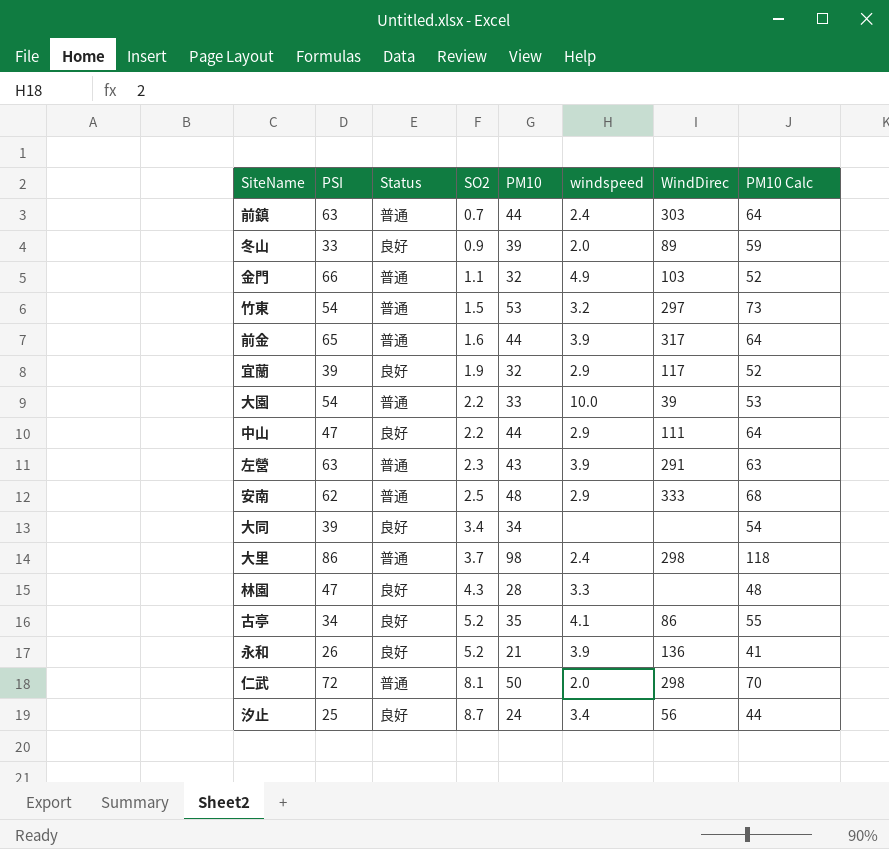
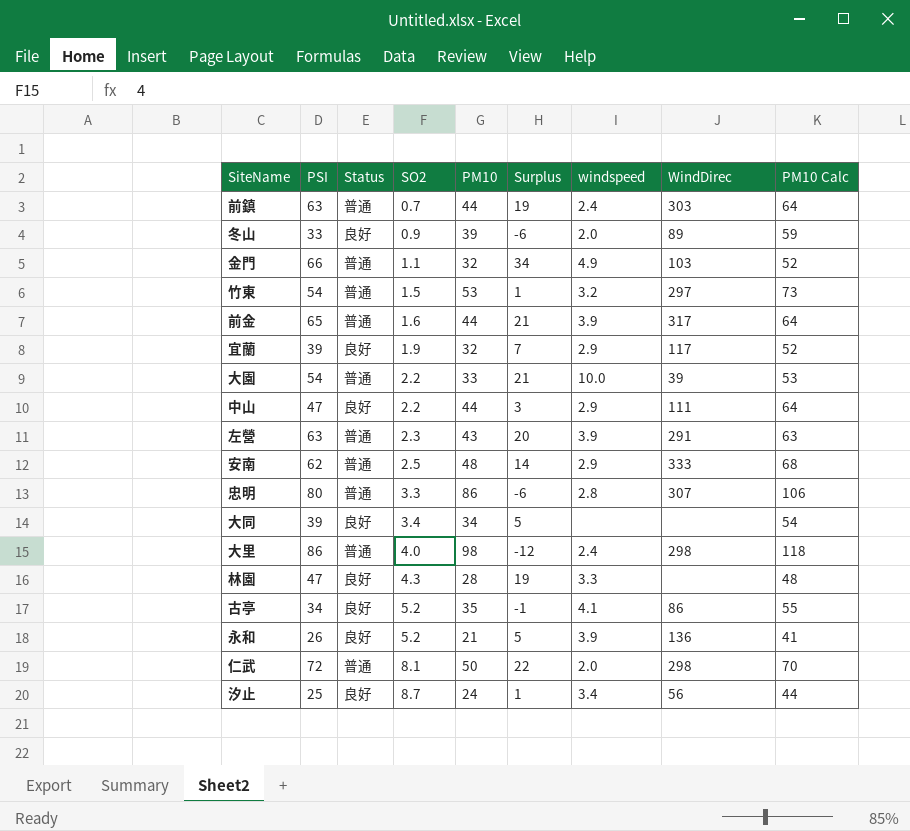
column Surplus | formula: none -> [PSI] - [PM10]
row 忠明: none -> 80 | 普通 | 3.3 | 86 | -6 | 2.8 | 307 | 106
大里 | SO2: 3.7 -> 4.0

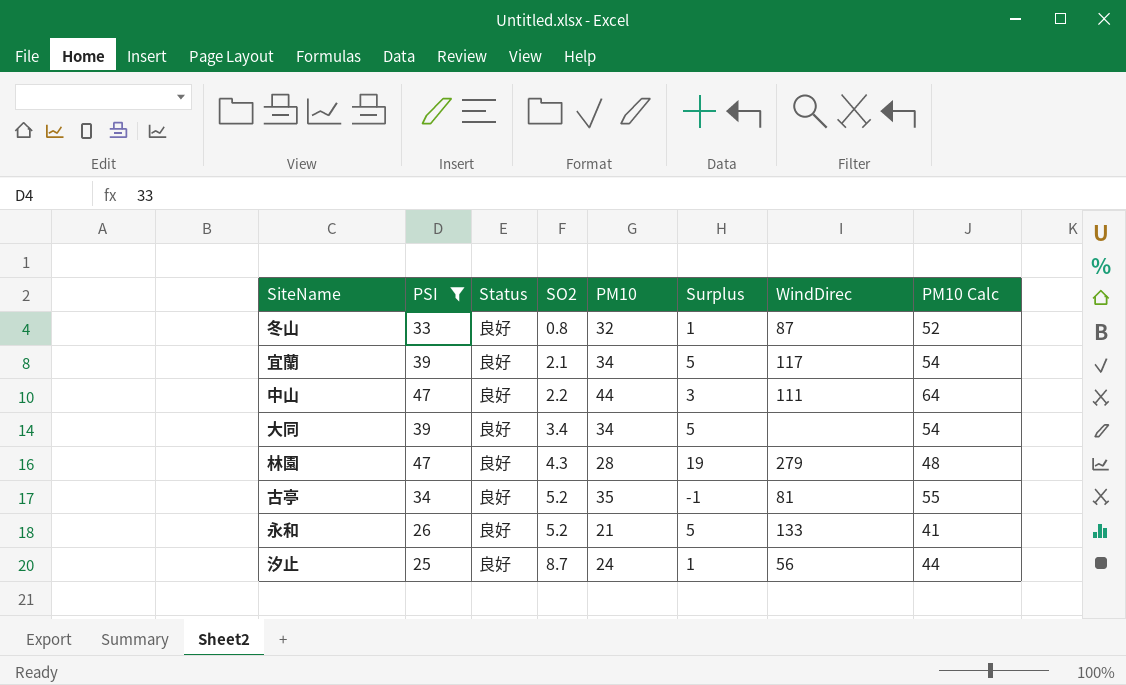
filter: none -> PSI <= 47
column windspeed | position: 7 -> none
冬山 | SO2: 0.9 -> 0.8
冬山 | PM10: 39 -> 32
冬山 | Surplus: -6 -> 1
冬山 | WindDirec: 89 -> 87
冬山 | PM10 Calc: 59 -> 52
宜蘭 | SO2: 1.9 -> 2.1
宜蘭 | PM10: 32 -> 34
宜蘭 | Surplus: 7 -> 5
宜蘭 | PM10 Calc: 52 -> 54
林園 | WindDirec: none -> 279
古亭 | WindDirec: 86 -> 81
永和 | WindDirec: 136 -> 133

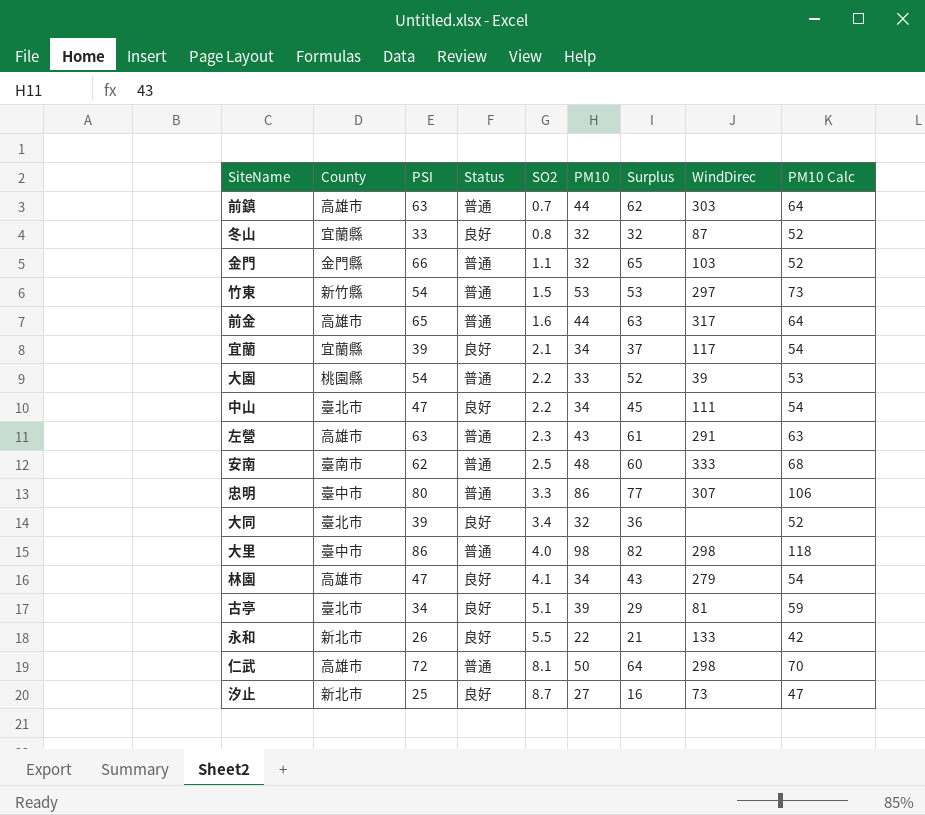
filter: PSI <= 47 -> none
column County | position: none -> 2
column Surplus | formula: [PSI] - [PM10] -> [PSI] - [SO2]
中山 | PM10: 44 -> 34
中山 | PM10 Calc: 64 -> 54
大同 | PM10: 34 -> 32
大同 | PM10 Calc: 54 -> 52
林園 | SO2: 4.3 -> 4.1
林園 | PM10: 28 -> 34
林園 | PM10 Calc: 48 -> 54
古亭 | SO2: 5.2 -> 5.1
古亭 | PM10: 35 -> 39
古亭 | PM10 Calc: 55 -> 59
永和 | SO2: 5.2 -> 5.5
永和 | PM10: 21 -> 22
永和 | PM10 Calc: 41 -> 42
汐止 | PM10: 24 -> 27
汐止 | WindDirec: 56 -> 73
汐止 | PM10 Calc: 44 -> 47

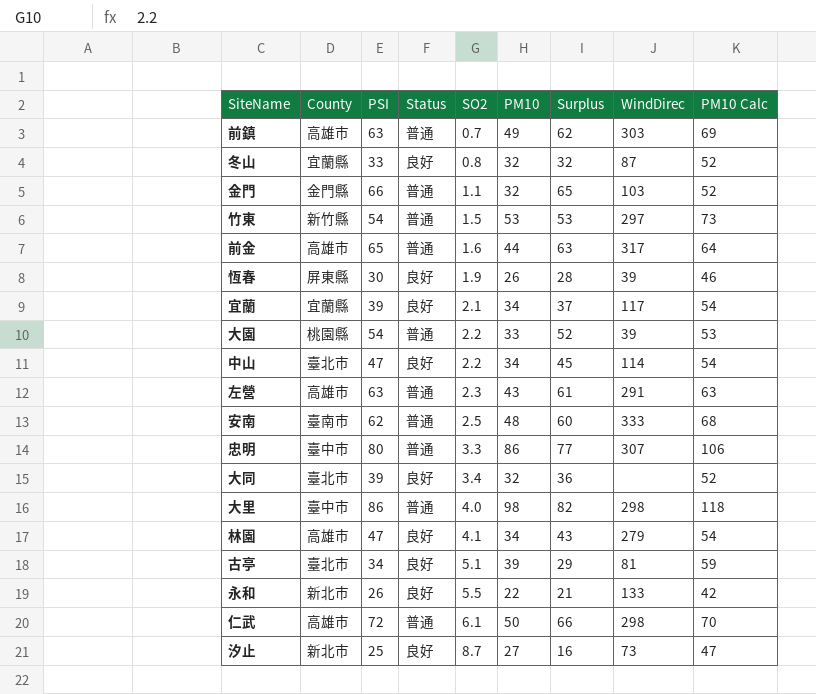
前鎮 | PM10: 44 -> 49
前鎮 | PM10 Calc: 64 -> 69
row 恆春: none -> 屏東縣 | 30 | 良好 | 1.9 | 26 | 28 | 39 | 46
中山 | WindDirec: 111 -> 114
仁武 | SO2: 8.1 -> 6.1
仁武 | Surplus: 64 -> 66

